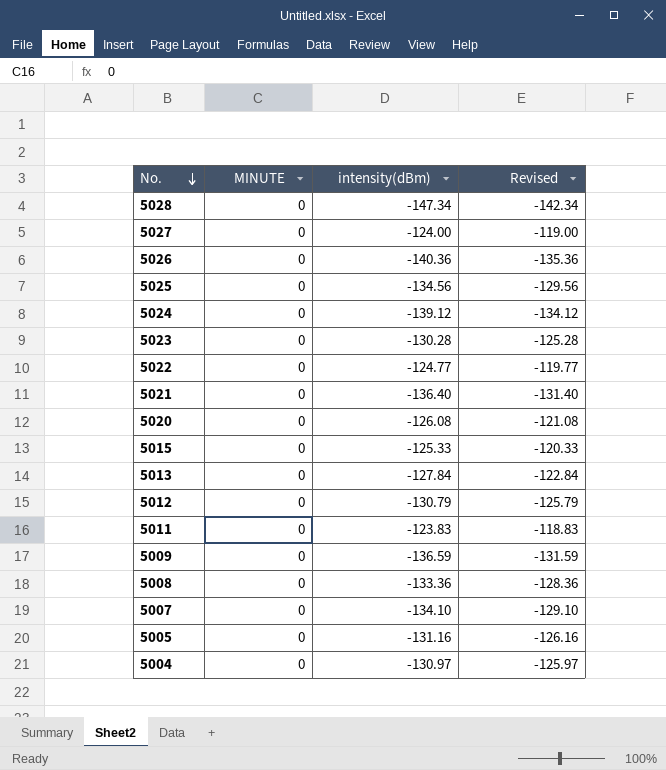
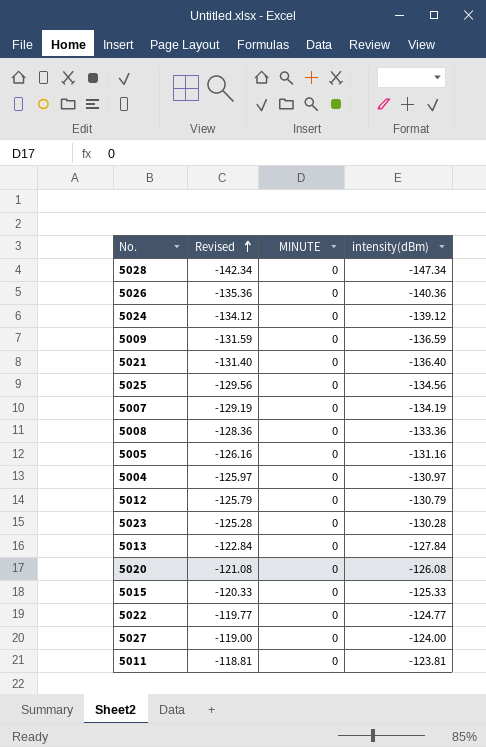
row order: No. descending -> Revised ascending
column Revised | position: 4 -> 2
5007 | Revised: -129.10 -> -129.19
5007 | intensity(dBm): -134.10 -> -134.19
5011 | Revised: -118.83 -> -118.81
5011 | intensity(dBm): -123.83 -> -123.81

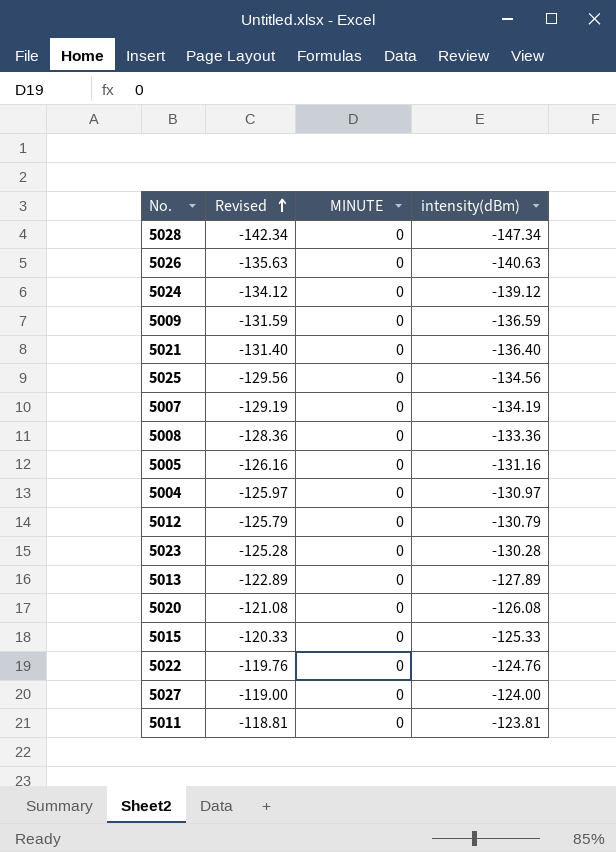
5026 | Revised: -135.36 -> -135.63
5026 | intensity(dBm): -140.36 -> -140.63
5013 | Revised: -122.84 -> -122.89
5013 | intensity(dBm): -127.84 -> -127.89
5022 | Revised: -119.77 -> -119.76
5022 | intensity(dBm): -124.77 -> -124.76

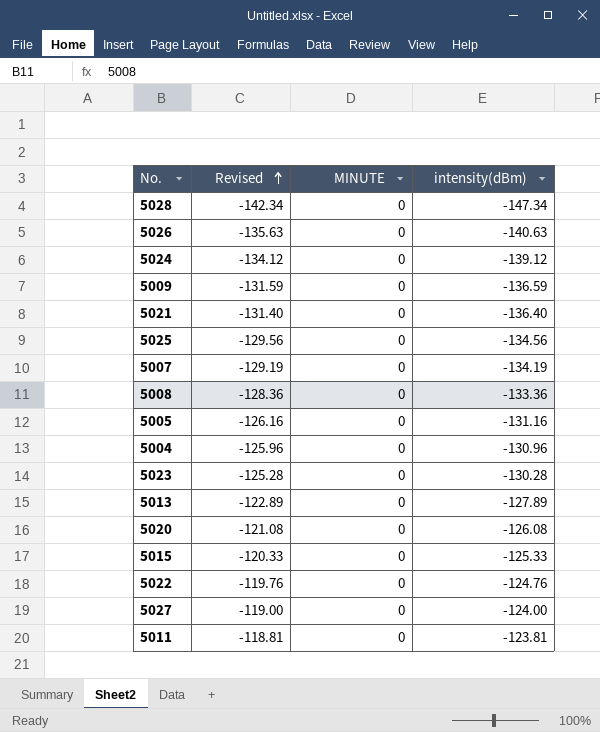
row 5012: -125.79 | 0 | -130.79 -> none
5004 | Revised: -125.97 -> -125.96
5004 | intensity(dBm): -130.97 -> -130.96

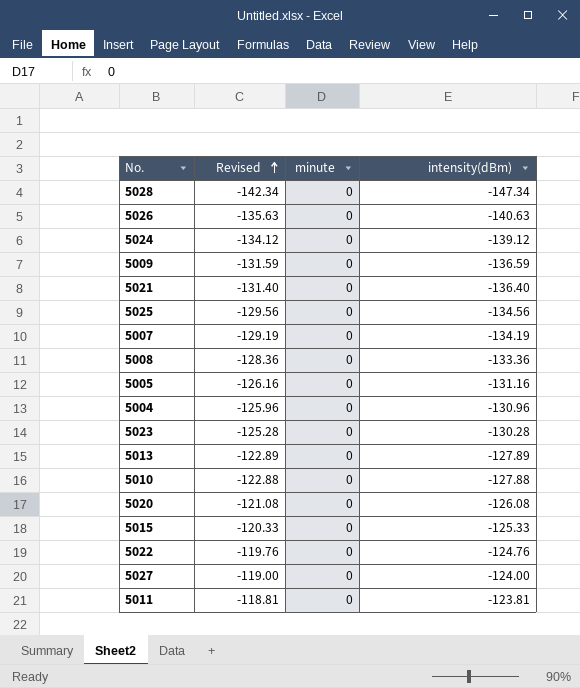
column name: MINUTE -> minute
row 5010: none -> -122.88 | 0 | -127.88

